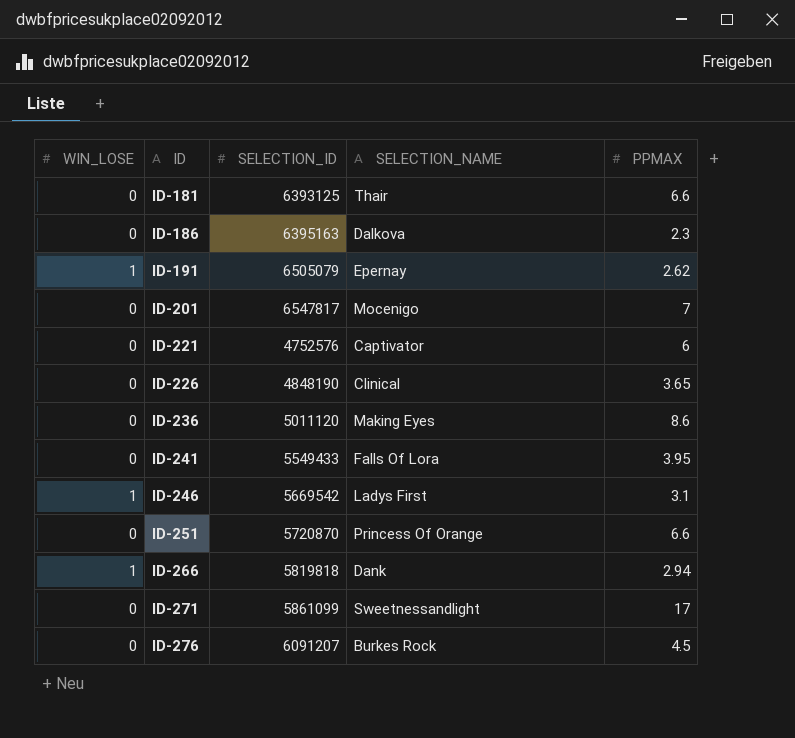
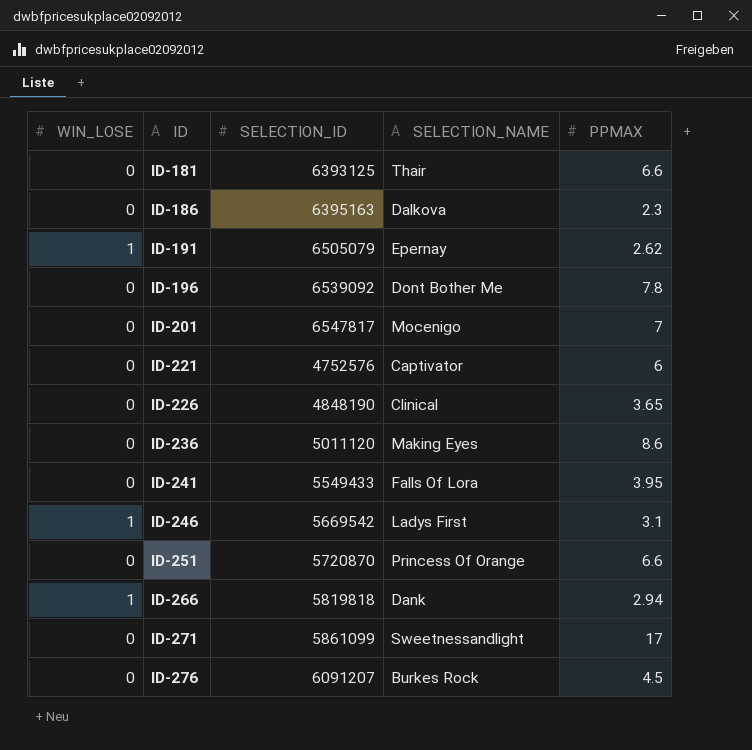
row ID-196: none -> 0 | 6539092 | Dont Bother Me | 7.8

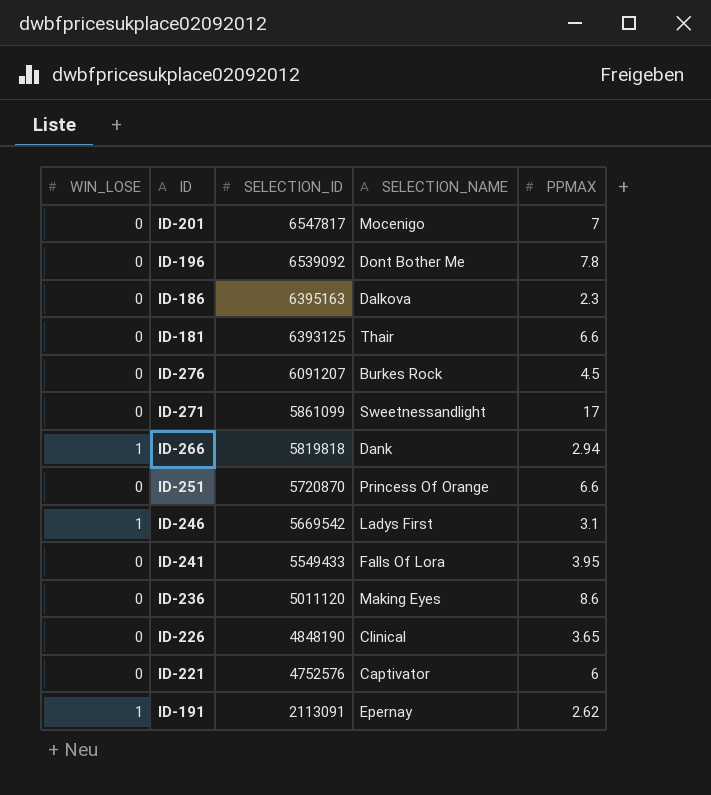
row order: ID ascending -> SELECTION_ID descending
ID-191 | SELECTION_ID: 6505079 -> 2113091

